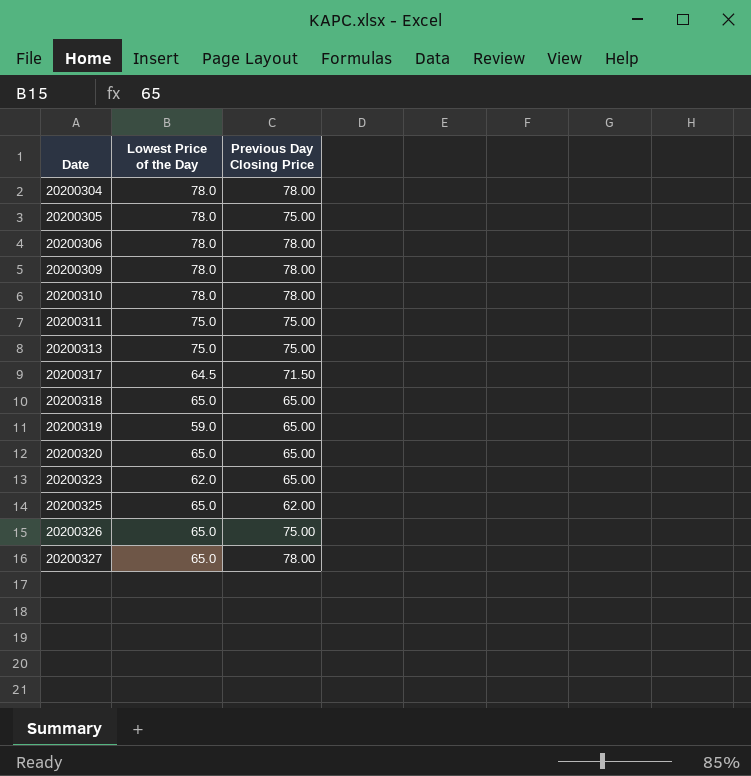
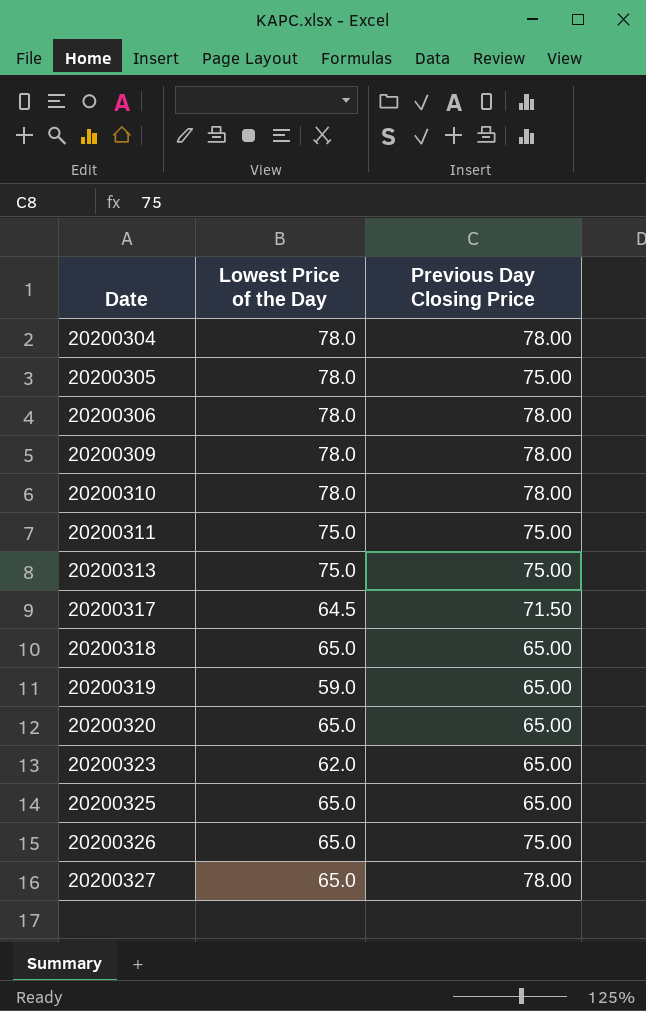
20200325 | Previous Day Closing Price: 62.00 -> 65.00

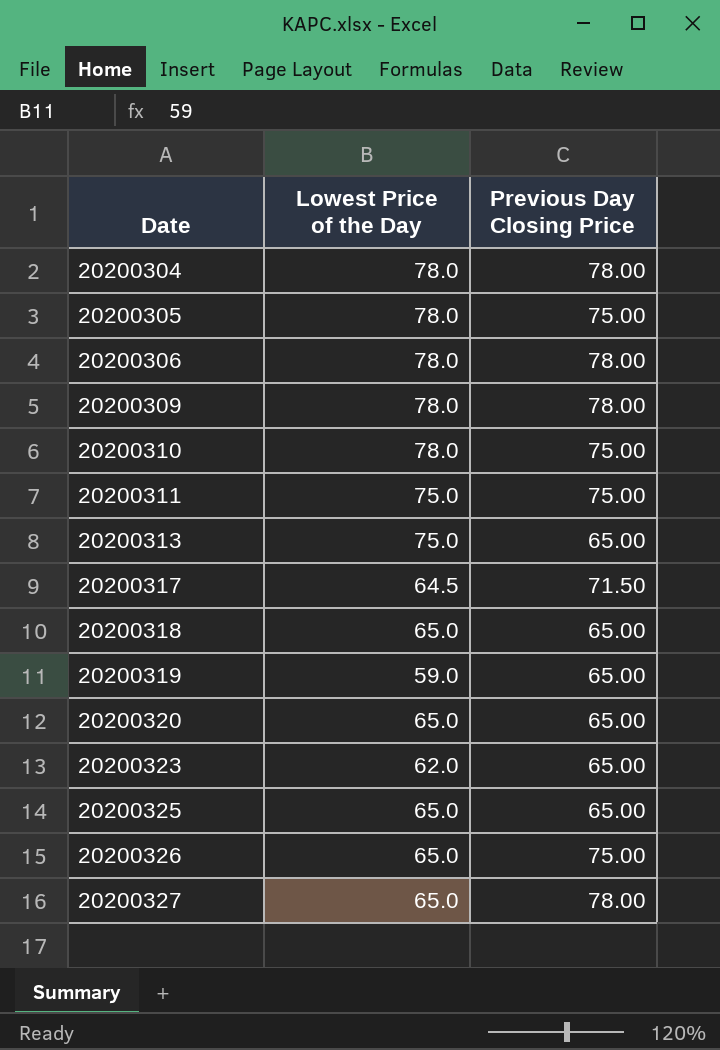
20200310 | Previous Day Closing Price: 78.00 -> 75.00
20200313 | Previous Day Closing Price: 75.00 -> 65.00

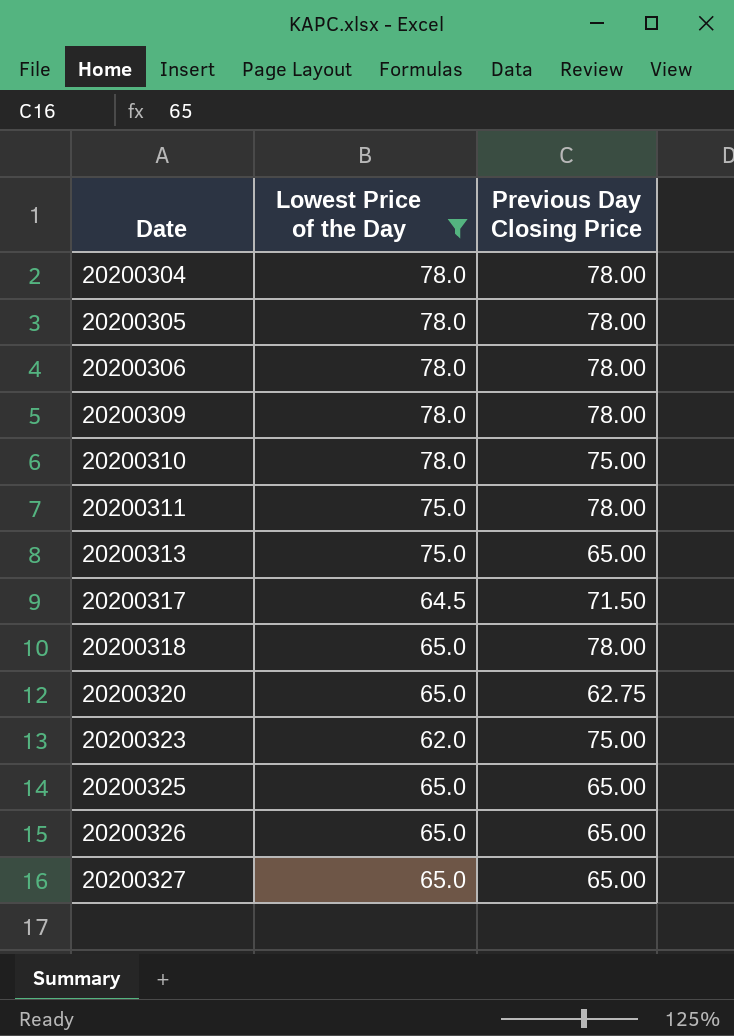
filter: none -> Lowest Price of the Day != 59.0
20200305 | Previous Day Closing Price: 75.00 -> 78.00
20200311 | Previous Day Closing Price: 75.00 -> 78.00
20200318 | Previous Day Closing Price: 65.00 -> 78.00
20200320 | Previous Day Closing Price: 65.00 -> 62.75
20200323 | Previous Day Closing Price: 65.00 -> 75.00
20200326 | Previous Day Closing Price: 75.00 -> 65.00
20200327 | Previous Day Closing Price: 78.00 -> 65.00

